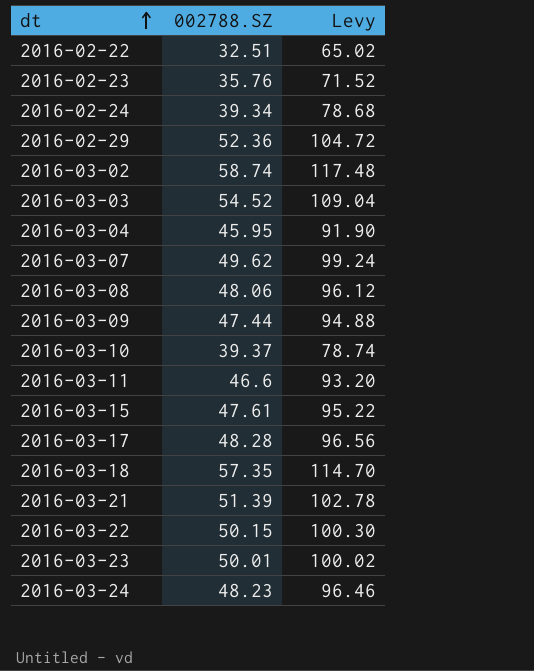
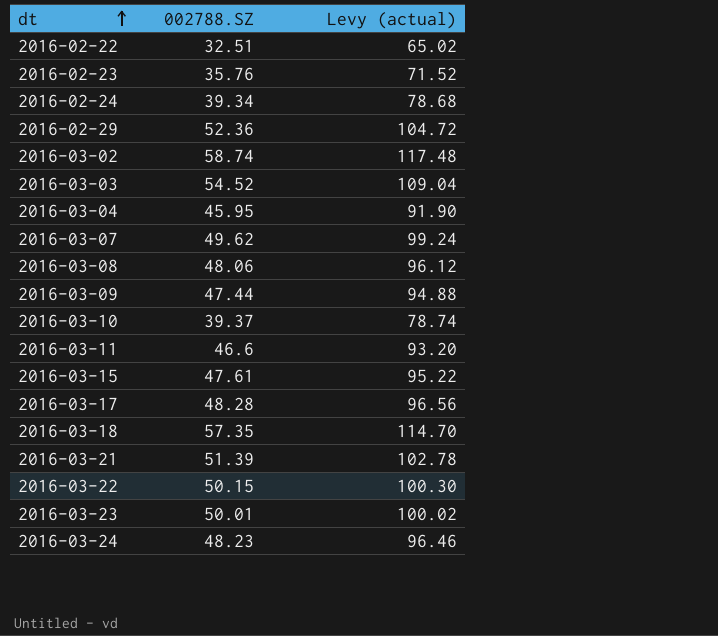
column name: Levy -> Levy (actual)

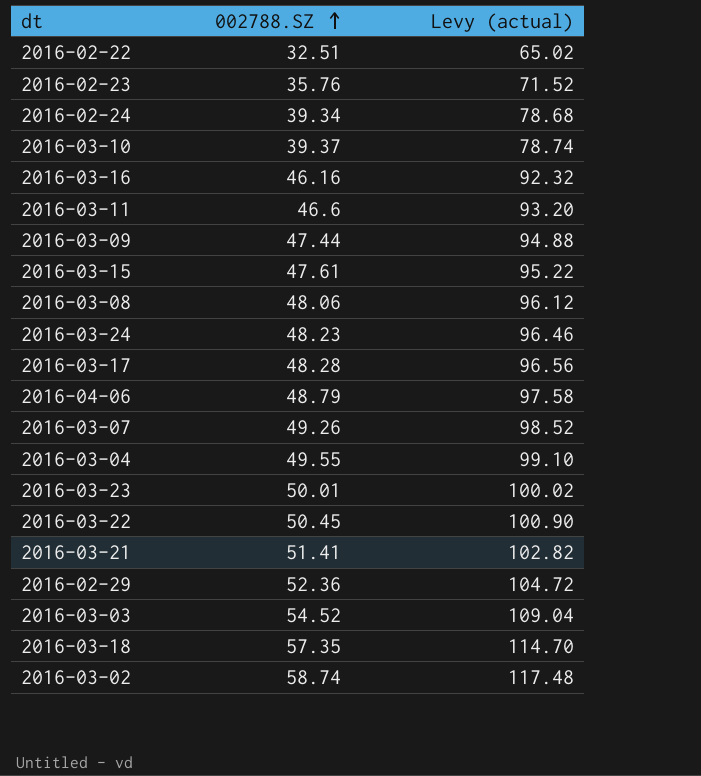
row order: dt ascending -> 002788.SZ ascending
row 2016-03-16: none -> 46.16 | 92.32
row 2016-04-06: none -> 48.79 | 97.58
2016-03-07 | 002788.SZ: 49.62 -> 49.26
2016-03-07 | Levy (actual): 99.24 -> 98.52
2016-03-04 | 002788.SZ: 45.95 -> 49.55
2016-03-04 | Levy (actual): 91.90 -> 99.10
2016-03-22 | 002788.SZ: 50.15 -> 50.45
2016-03-22 | Levy (actual): 100.30 -> 100.90
2016-03-21 | 002788.SZ: 51.39 -> 51.41
2016-03-21 | Levy (actual): 102.78 -> 102.82

